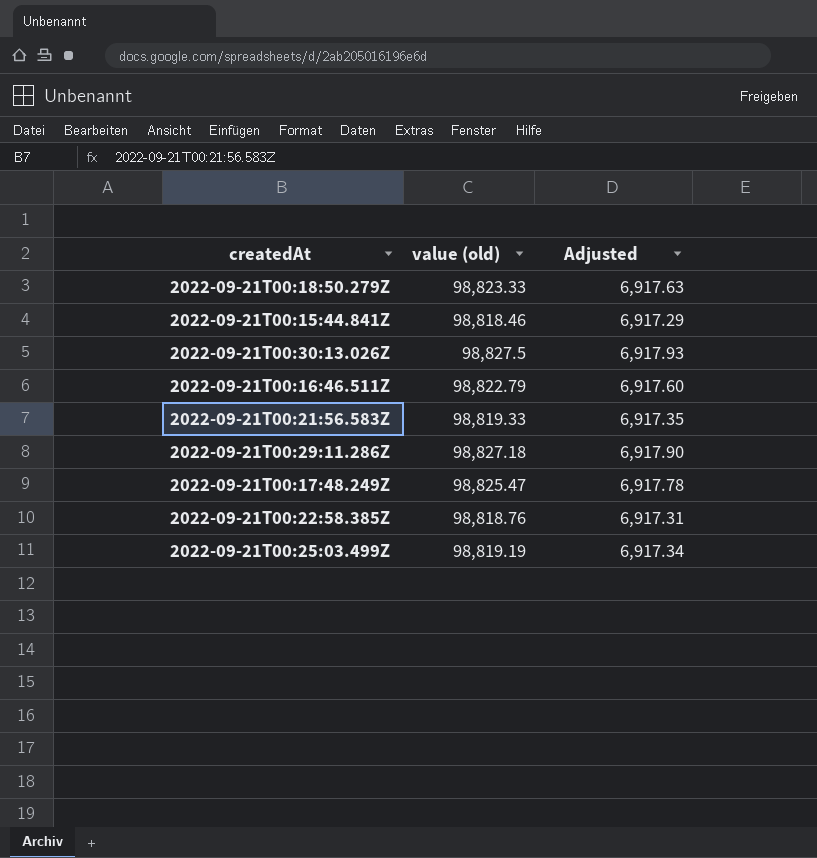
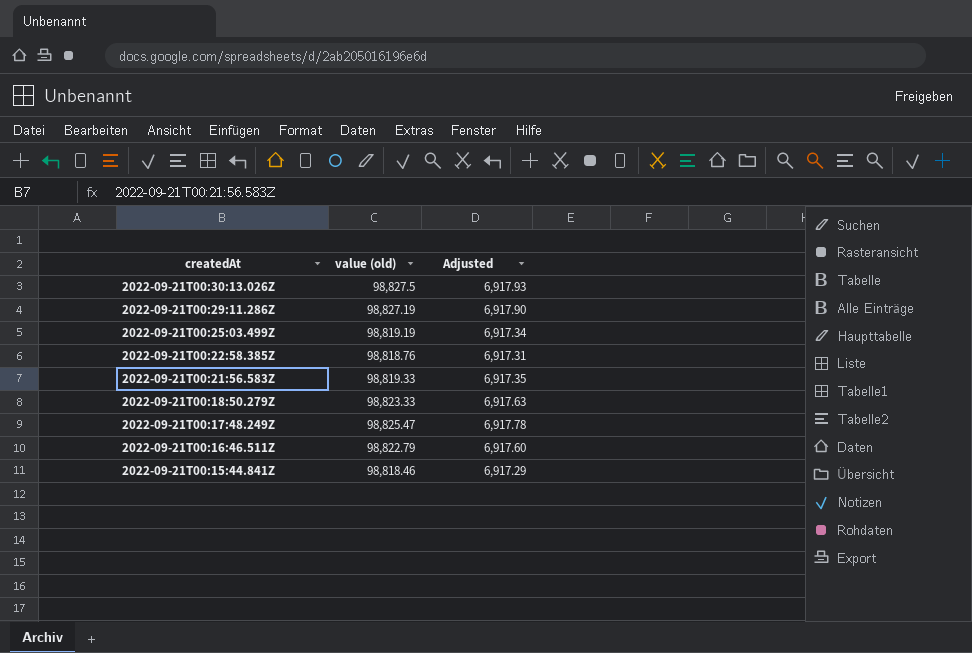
row order: none -> createdAt descending
2022-09-21T00:29:11.286Z | value (old): 98,827.18 -> 98,827.19

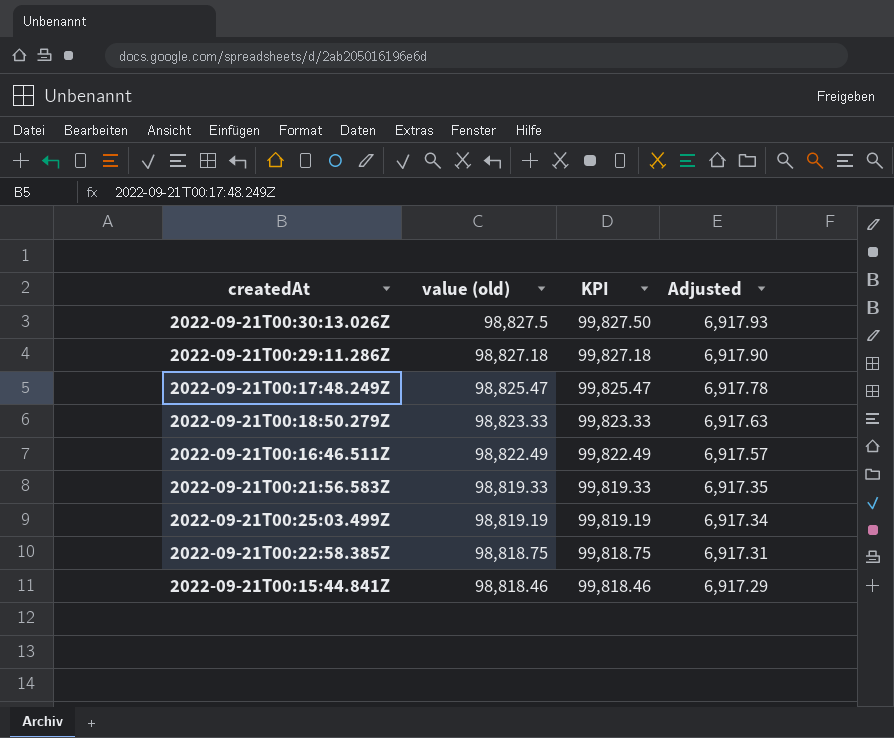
row order: createdAt descending -> value (old) descending
column KPI | formula: none -> [value (old)] + 1000
2022-09-21T00:29:11.286Z | value (old): 98,827.19 -> 98,827.18
2022-09-21T00:16:46.511Z | value (old): 98,822.79 -> 98,822.49
2022-09-21T00:16:46.511Z | Adjusted: 6,917.60 -> 6,917.57
2022-09-21T00:22:58.385Z | value (old): 98,818.76 -> 98,818.75

